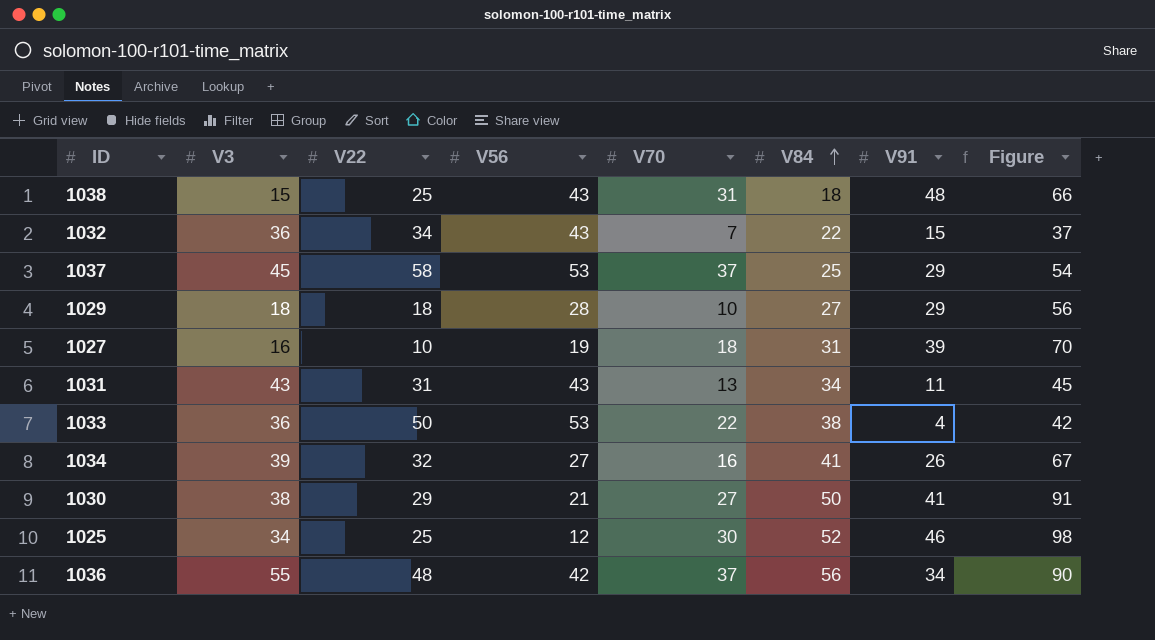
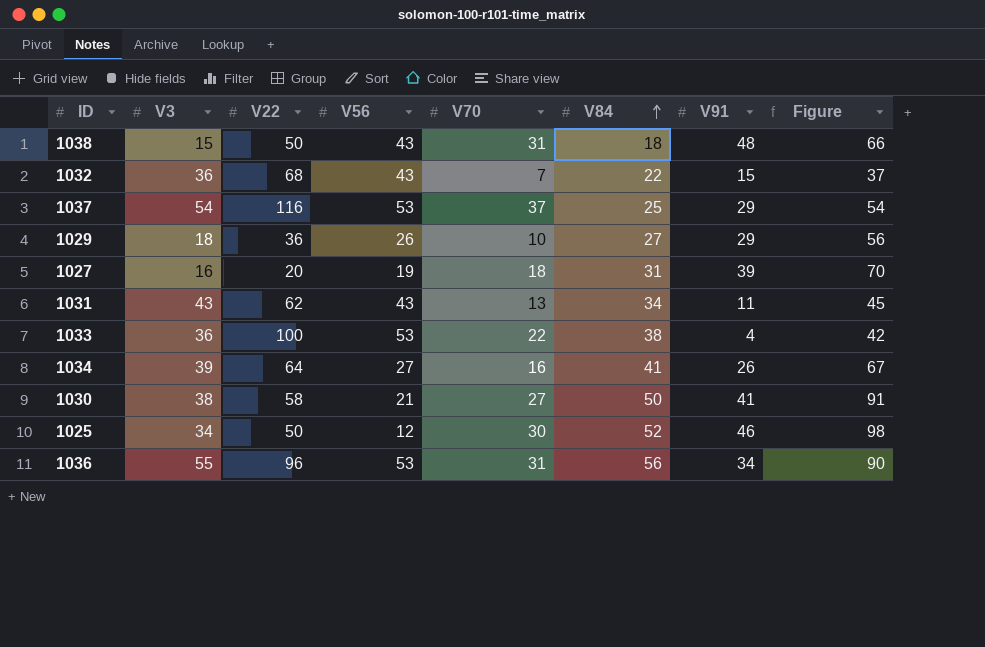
1038 | V22: 25 -> 50
1032 | V22: 34 -> 68
1037 | V3: 45 -> 54
1037 | V22: 58 -> 116
1029 | V22: 18 -> 36
1029 | V56: 28 -> 26
1027 | V22: 10 -> 20
1031 | V22: 31 -> 62
1033 | V22: 50 -> 100
1034 | V22: 32 -> 64
1030 | V22: 29 -> 58
1025 | V22: 25 -> 50
1036 | V22: 48 -> 96
1036 | V56: 42 -> 53
1036 | V70: 37 -> 31

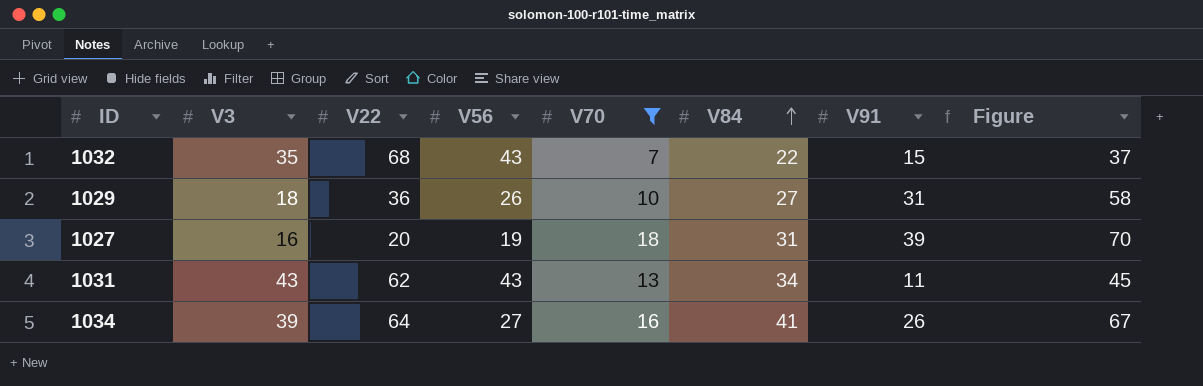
filter: none -> V70 <= 18
1032 | V3: 36 -> 35
1029 | V91: 29 -> 31
1029 | Figure: 56 -> 58

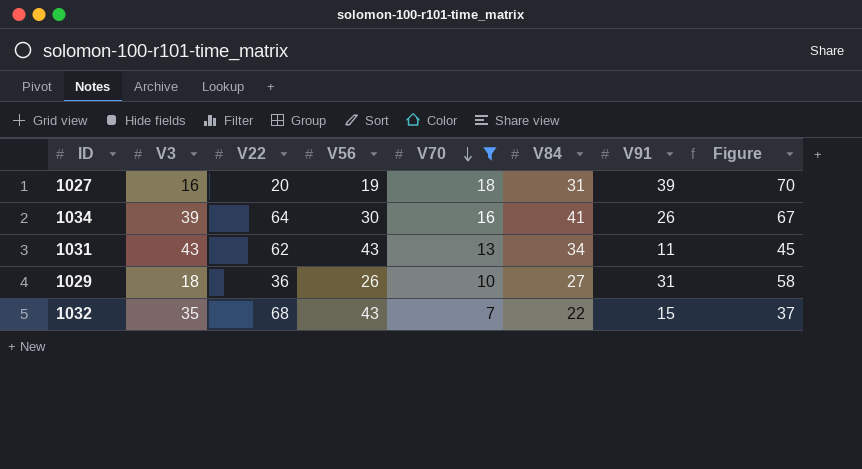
row order: V84 ascending -> V70 descending
1034 | V56: 27 -> 30

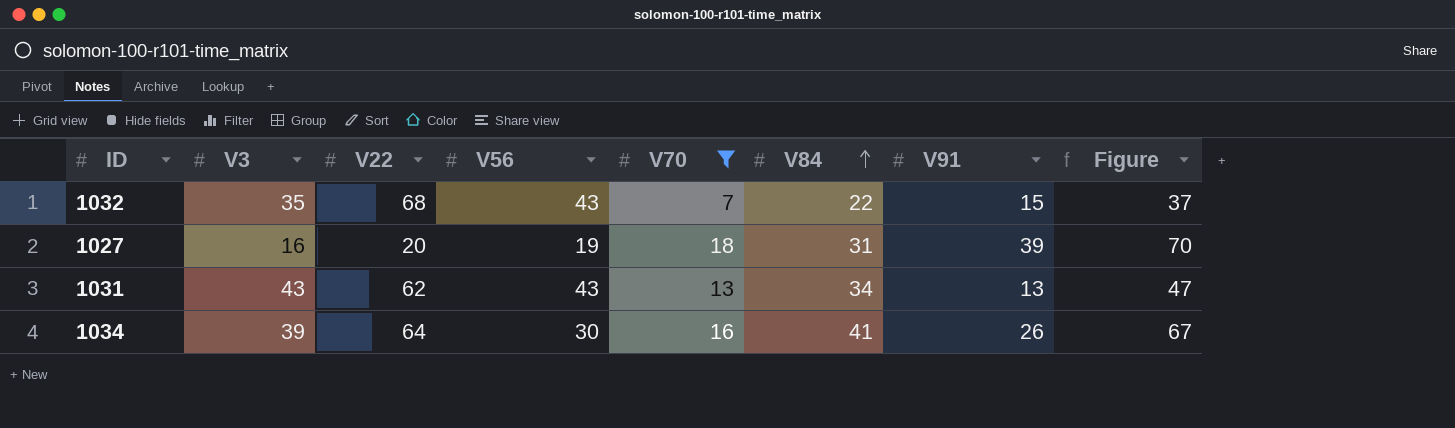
row order: V70 descending -> V84 ascending
row 1029: 18 | 36 | 26 | 10 | 27 | 31 | 58 -> none
1031 | V91: 11 -> 13
1031 | Figure: 45 -> 47

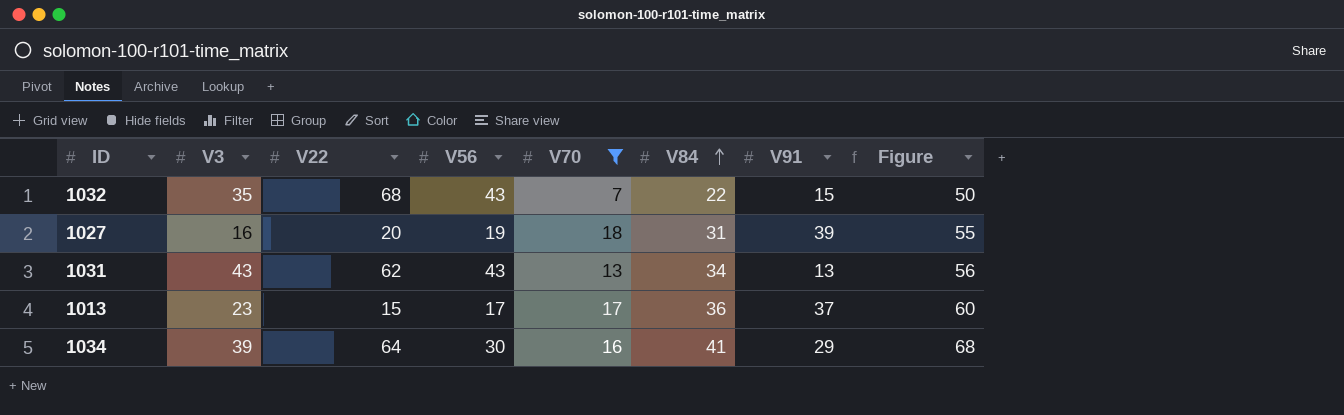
column Figure | formula: [V84] + [V91] -> [V3] + [V91]
row 1013: none -> 23 | 15 | 17 | 17 | 36 | 37 | 60
1034 | V91: 26 -> 29

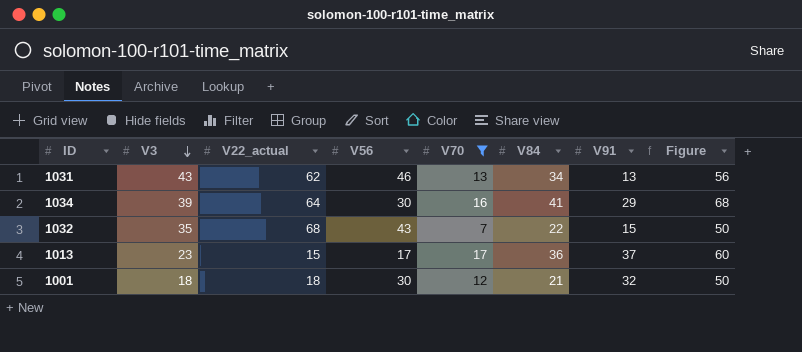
row order: V84 ascending -> V3 descending
column name: V22 -> V22_actual
row 1027: 16 | 20 | 19 | 18 | 31 | 39 | 55 -> none
1031 | V56: 43 -> 46
row 1001: none -> 18 | 18 | 30 | 12 | 21 | 32 | 50

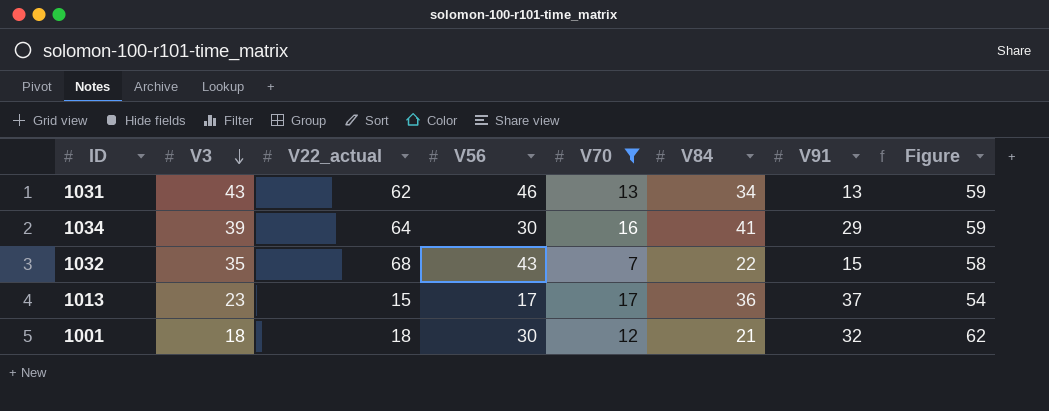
column Figure | formula: [V3] + [V91] -> [V56] + [V91]

